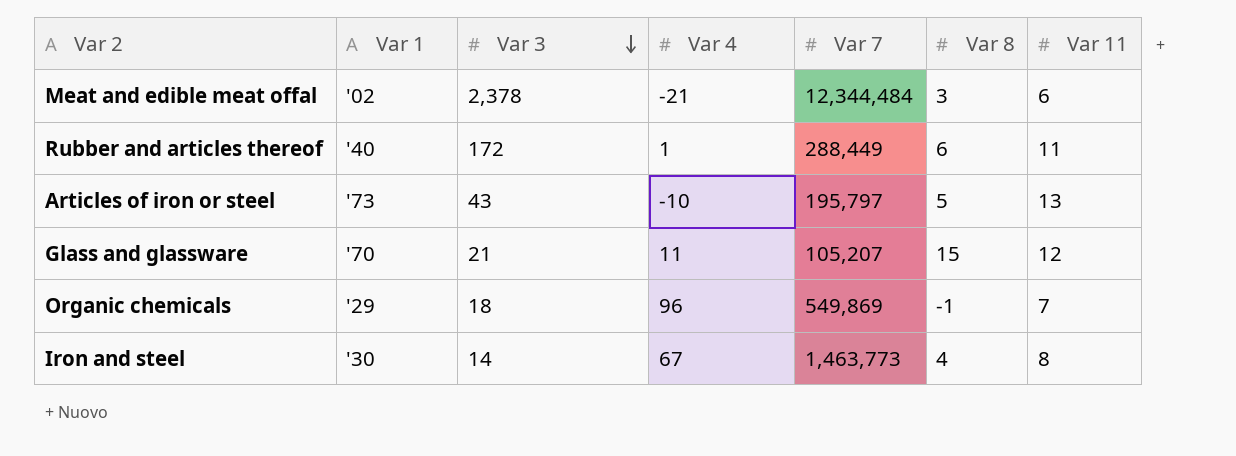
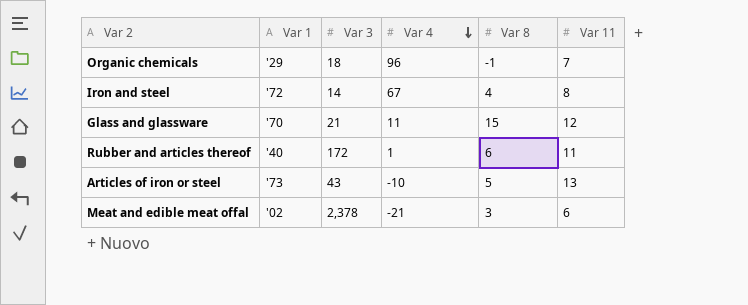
row order: Var 3 descending -> Var 4 descending
column Var 7 | position: 5 -> none
Iron and steel | Var 1: '30 -> '72

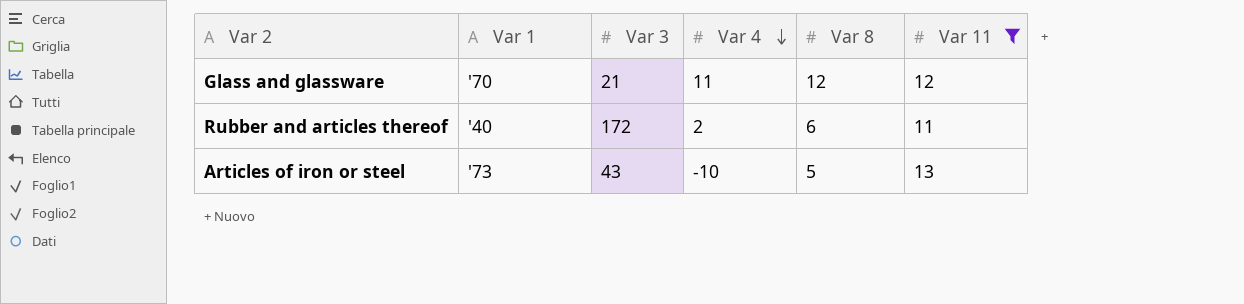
filter: none -> Var 11 >= 11
Glass and glassware | Var 8: 15 -> 12
Rubber and articles thereof | Var 4: 1 -> 2

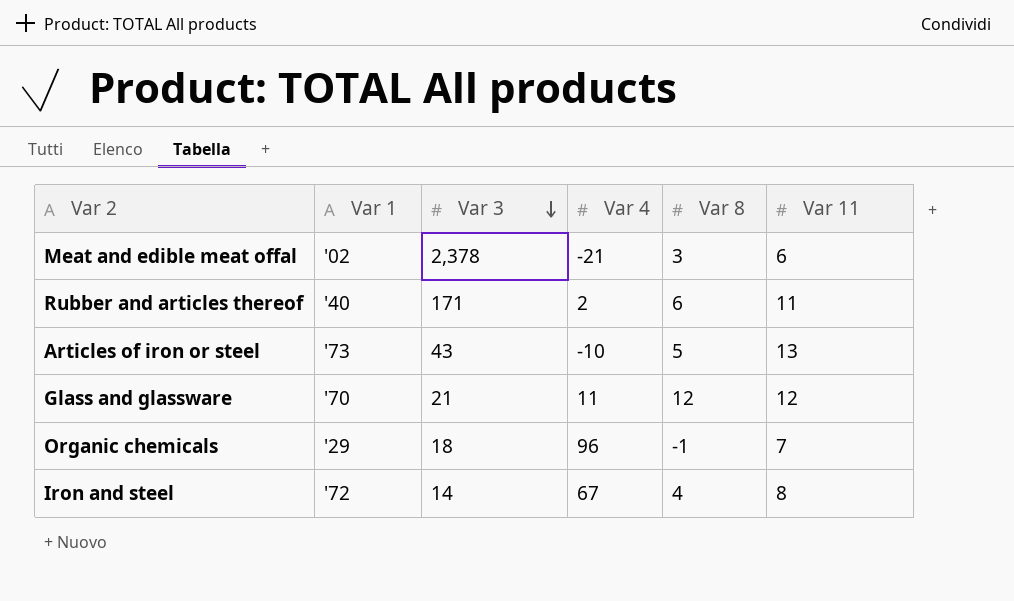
filter: Var 11 >= 11 -> none
row order: Var 4 descending -> Var 3 descending
Rubber and articles thereof | Var 3: 172 -> 171

